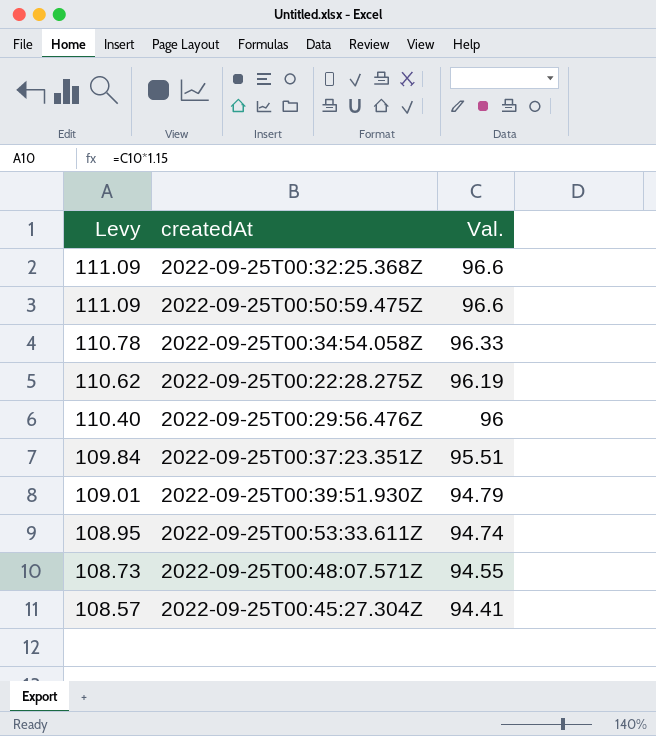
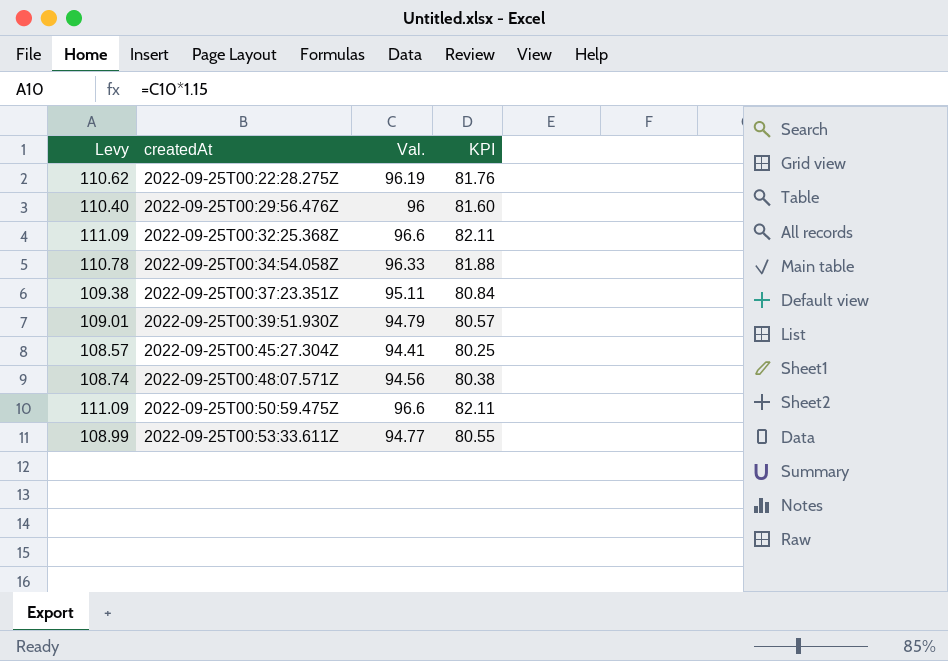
row order: Levy descending -> createdAt ascending
column KPI | formula: none -> [Val.] * 0.85
2022-09-25T00:37:23.351Z | Levy: 109.84 -> 109.38
2022-09-25T00:37:23.351Z | Val.: 95.51 -> 95.11
2022-09-25T00:48:07.571Z | Levy: 108.73 -> 108.74
2022-09-25T00:48:07.571Z | Val.: 94.55 -> 94.56
2022-09-25T00:53:33.611Z | Levy: 108.95 -> 108.99
2022-09-25T00:53:33.611Z | Val.: 94.74 -> 94.77

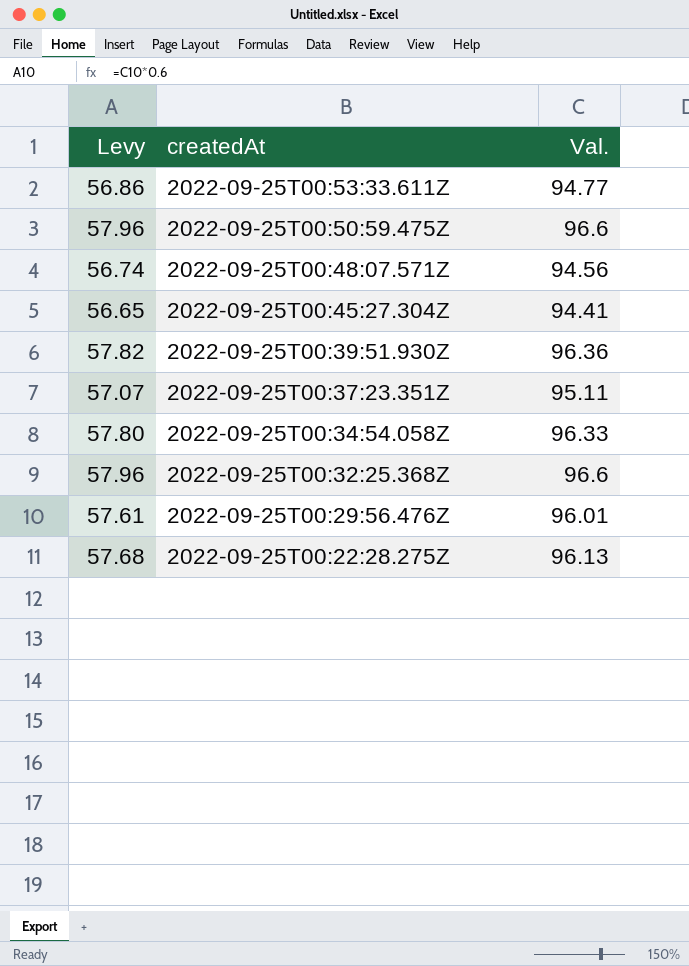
row order: createdAt ascending -> createdAt descending
column KPI | formula: [Val.] * 0.85 -> none
column Levy | formula: [Val.] * 1.15 -> [Val.] * 0.6
2022-09-25T00:39:51.930Z | Val.: 94.79 -> 96.36
2022-09-25T00:29:56.476Z | Val.: 96 -> 96.01
2022-09-25T00:22:28.275Z | Val.: 96.19 -> 96.13

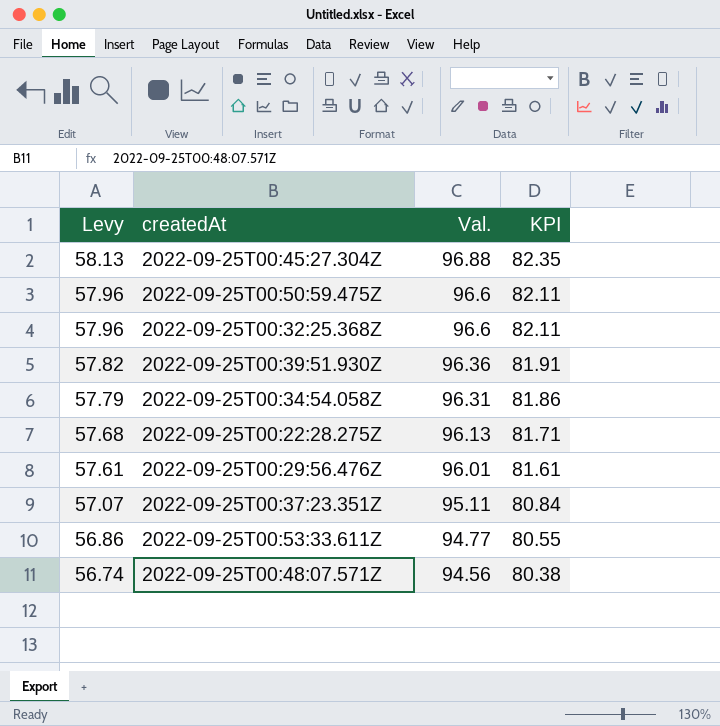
row order: createdAt descending -> Levy descending
column KPI | formula: none -> [Val.] * 0.85
2022-09-25T00:45:27.304Z | Levy: 56.65 -> 58.13
2022-09-25T00:45:27.304Z | Val.: 94.41 -> 96.88
2022-09-25T00:34:54.058Z | Levy: 57.80 -> 57.79
2022-09-25T00:34:54.058Z | Val.: 96.33 -> 96.31

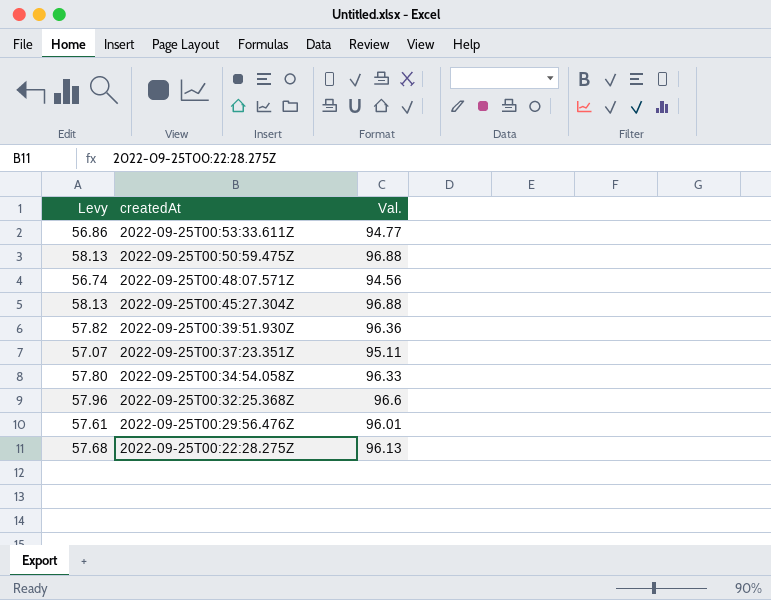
row order: Levy descending -> createdAt descending
column KPI | formula: [Val.] * 0.85 -> none
2022-09-25T00:50:59.475Z | Levy: 57.96 -> 58.13
2022-09-25T00:50:59.475Z | Val.: 96.6 -> 96.88
2022-09-25T00:34:54.058Z | Levy: 57.79 -> 57.80
2022-09-25T00:34:54.058Z | Val.: 96.31 -> 96.33

